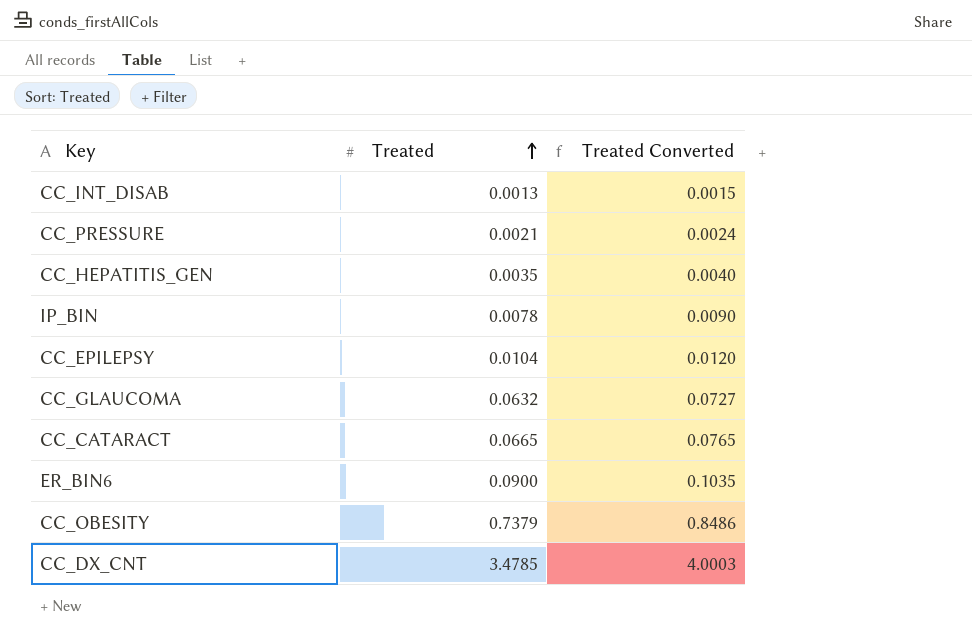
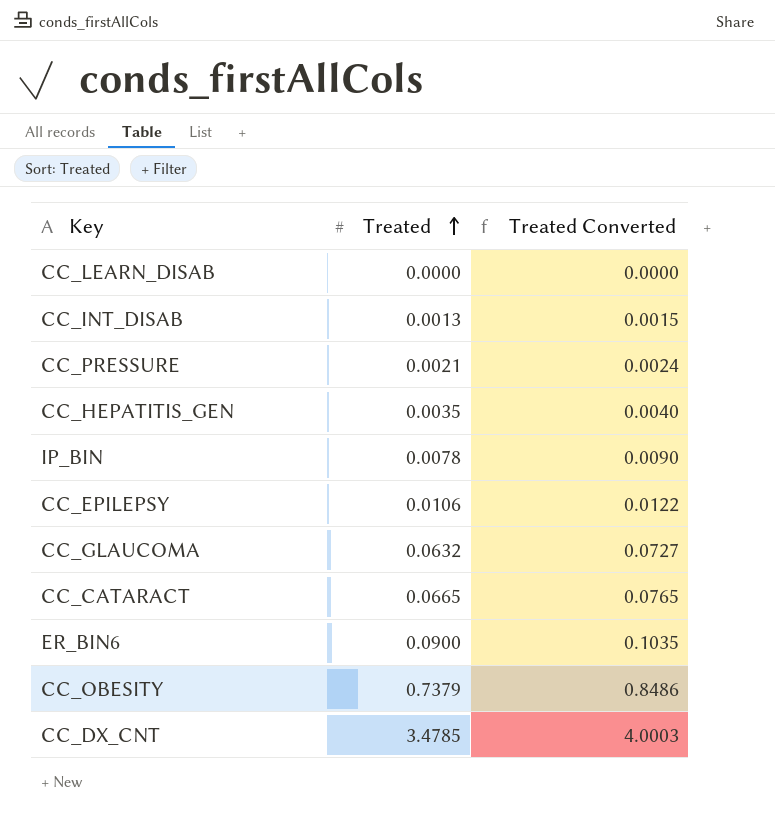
row CC_LEARN_DISAB: none -> 0.0000 | 0.0000
CC_EPILEPSY | Treated: 0.0104 -> 0.0106
CC_EPILEPSY | Treated Converted: 0.0120 -> 0.0122

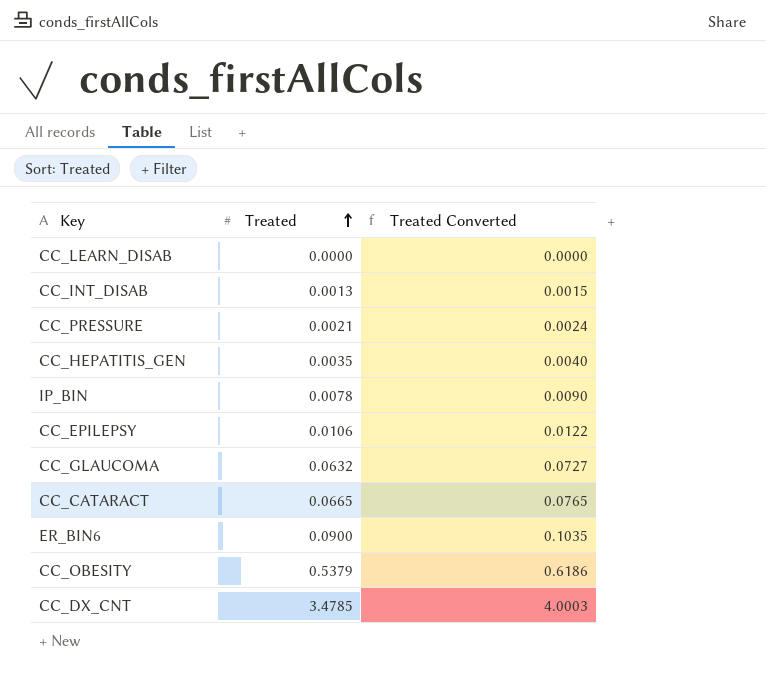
CC_OBESITY | Treated: 0.7379 -> 0.5379
CC_OBESITY | Treated Converted: 0.8486 -> 0.6186

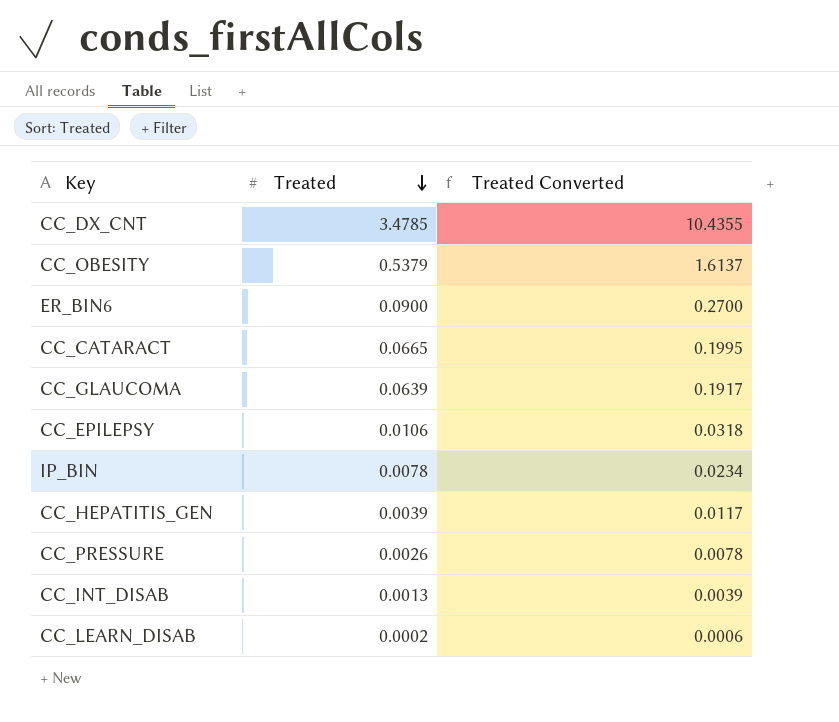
row order: Treated ascending -> Treated descending
column Treated Converted | formula: [Treated] * 1.15 -> [Treated] * 3
CC_GLAUCOMA | Treated: 0.0632 -> 0.0639
CC_HEPATITIS_GEN | Treated: 0.0035 -> 0.0039
CC_PRESSURE | Treated: 0.0021 -> 0.0026
CC_LEARN_DISAB | Treated: 0.0000 -> 0.0002

